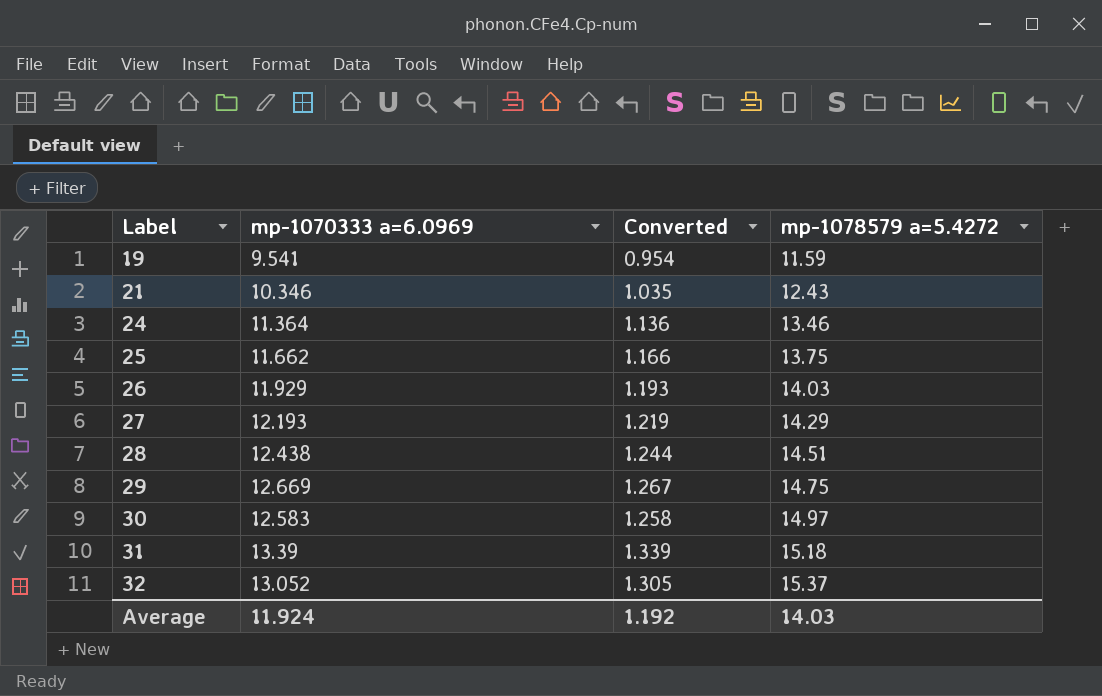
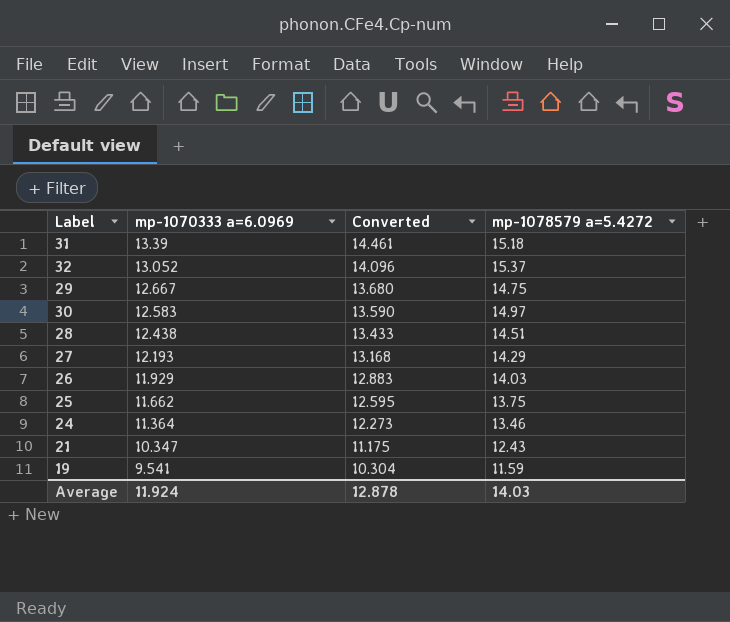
row order: Label ascending -> mp-1070333 a=6.0969 descending
column Converted | formula: [mp-1070333 a=6.0969] * 0.1 -> [mp-1070333 a=6.0969] * 1.08
29 | mp-1070333 a=6.0969: 12.669 -> 12.667
21 | mp-1070333 a=6.0969: 10.346 -> 10.347
Average | Converted: 1.192 -> 12.878

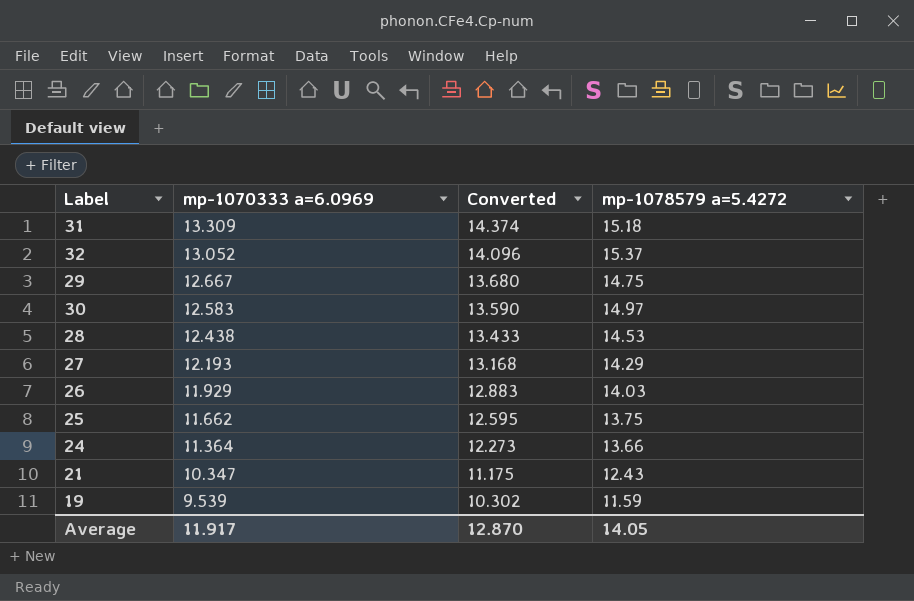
31 | mp-1070333 a=6.0969: 13.39 -> 13.309
31 | Converted: 14.461 -> 14.374
28 | mp-1078579 a=5.4272: 14.51 -> 14.53
24 | mp-1078579 a=5.4272: 13.46 -> 13.66
19 | mp-1070333 a=6.0969: 9.541 -> 9.539
19 | Converted: 10.304 -> 10.302
Average | mp-1070333 a=6.0969: 11.924 -> 11.917
Average | Converted: 12.878 -> 12.870
Average | mp-1078579 a=5.4272: 14.03 -> 14.05

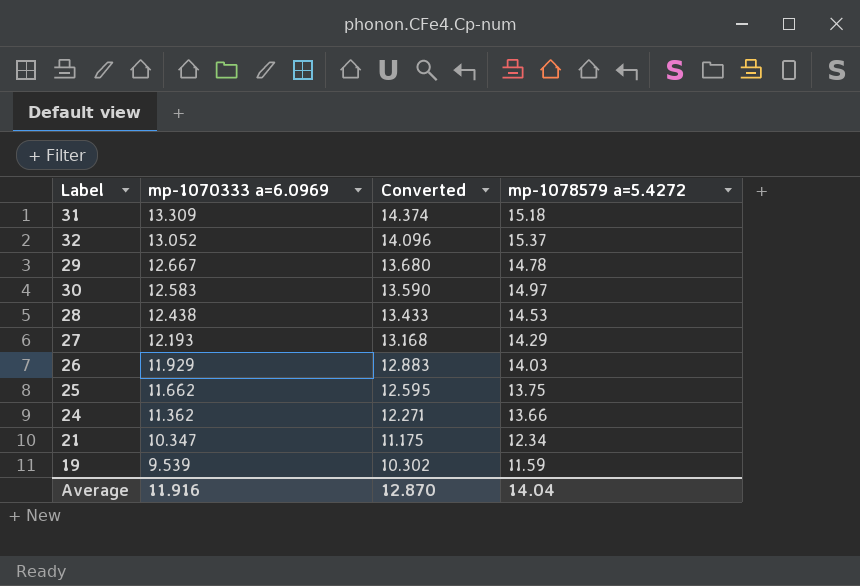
29 | mp-1078579 a=5.4272: 14.75 -> 14.78
24 | mp-1070333 a=6.0969: 11.364 -> 11.362
24 | Converted: 12.273 -> 12.271
21 | mp-1078579 a=5.4272: 12.43 -> 12.34
Average | mp-1070333 a=6.0969: 11.917 -> 11.916
Average | mp-1078579 a=5.4272: 14.05 -> 14.04

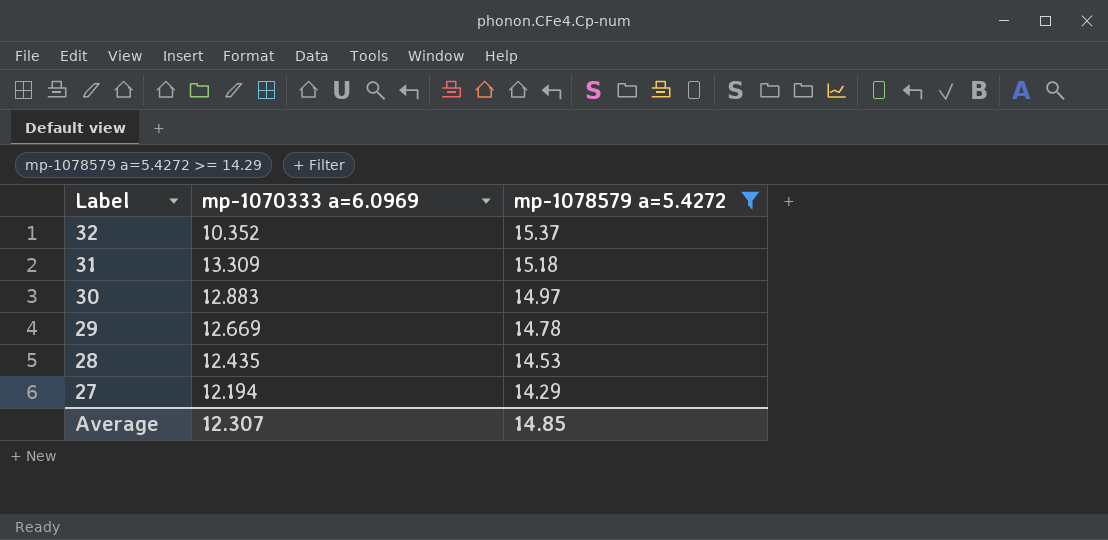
filter: none -> mp-1078579 a=5.4272 >= 14.29
row order: mp-1070333 a=6.0969 descending -> Label descending
column Converted | formula: [mp-1070333 a=6.0969] * 1.08 -> none
32 | mp-1070333 a=6.0969: 13.052 -> 10.352
30 | mp-1070333 a=6.0969: 12.583 -> 12.883
29 | mp-1070333 a=6.0969: 12.667 -> 12.669
28 | mp-1070333 a=6.0969: 12.438 -> 12.435
27 | mp-1070333 a=6.0969: 12.193 -> 12.194
Average | mp-1070333 a=6.0969: 11.916 -> 12.307
Average | mp-1078579 a=5.4272: 14.04 -> 14.85

